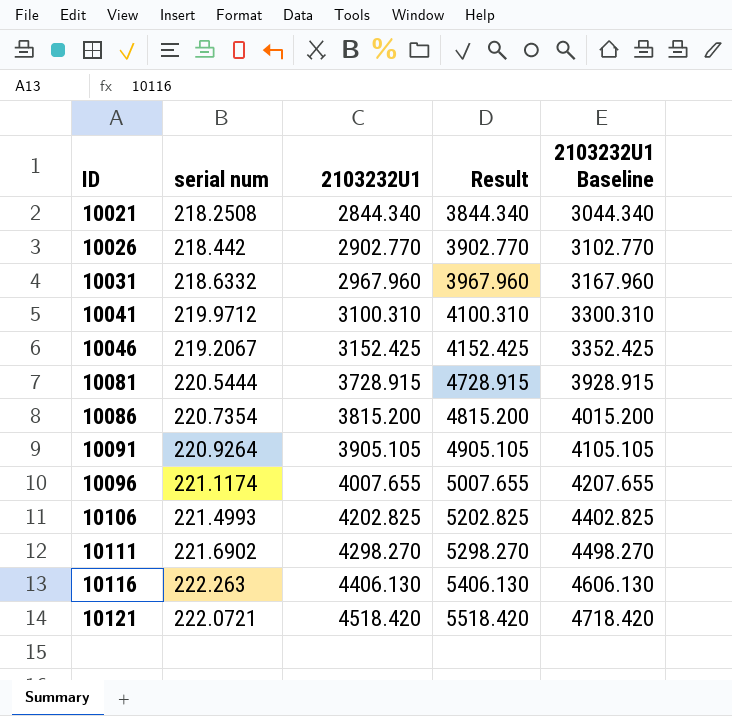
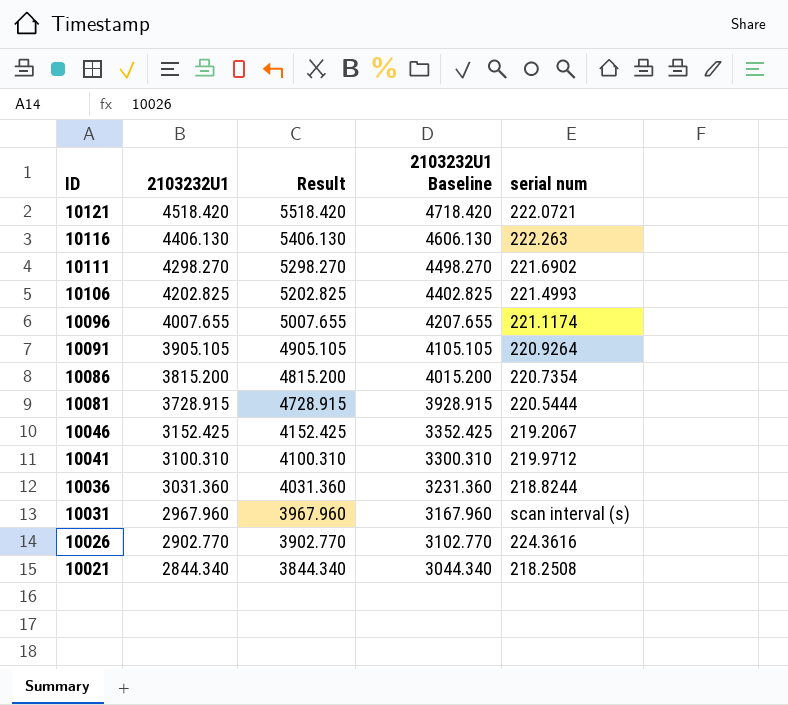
row order: ID ascending -> ID descending
column serial num | position: 2 -> 5
row 10036: none -> 3031.360 | 4031.360 | 3231.360 | 218.8244
10031 | serial num: 218.6332 -> scan interval (s)
10026 | serial num: 218.442 -> 224.3616

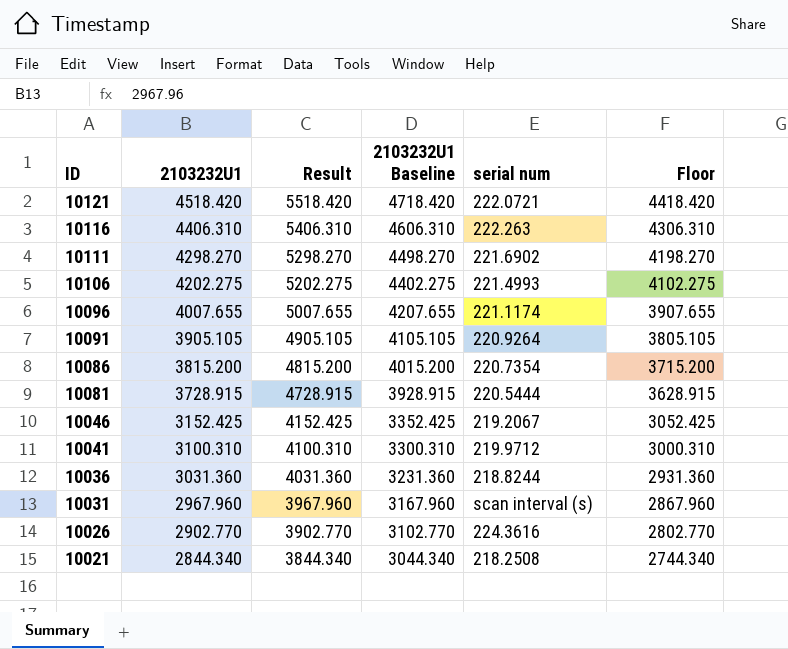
column Floor | formula: none -> [2103232U1] - 100
10116 | 2103232U1: 4406.130 -> 4406.310
10116 | Result: 5406.130 -> 5406.310
10116 | 2103232U1 Baseline: 4606.130 -> 4606.310
10106 | 2103232U1: 4202.825 -> 4202.275
10106 | Result: 5202.825 -> 5202.275
10106 | 2103232U1 Baseline: 4402.825 -> 4402.275

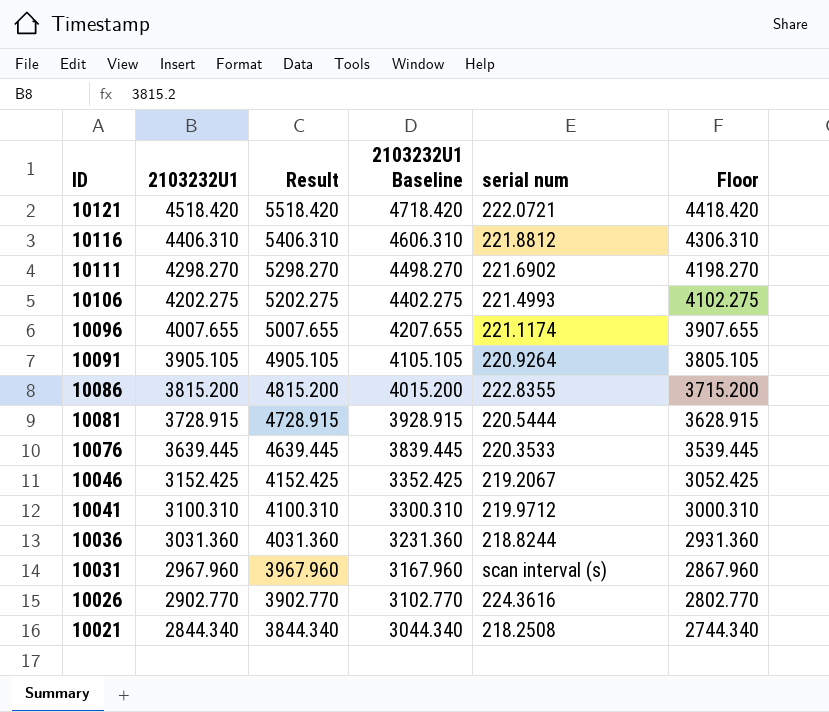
10116 | serial num: 222.263 -> 221.8812
10086 | serial num: 220.7354 -> 222.8355
row 10076: none -> 3639.445 | 4639.445 | 3839.445 | 220.3533 | 3539.445

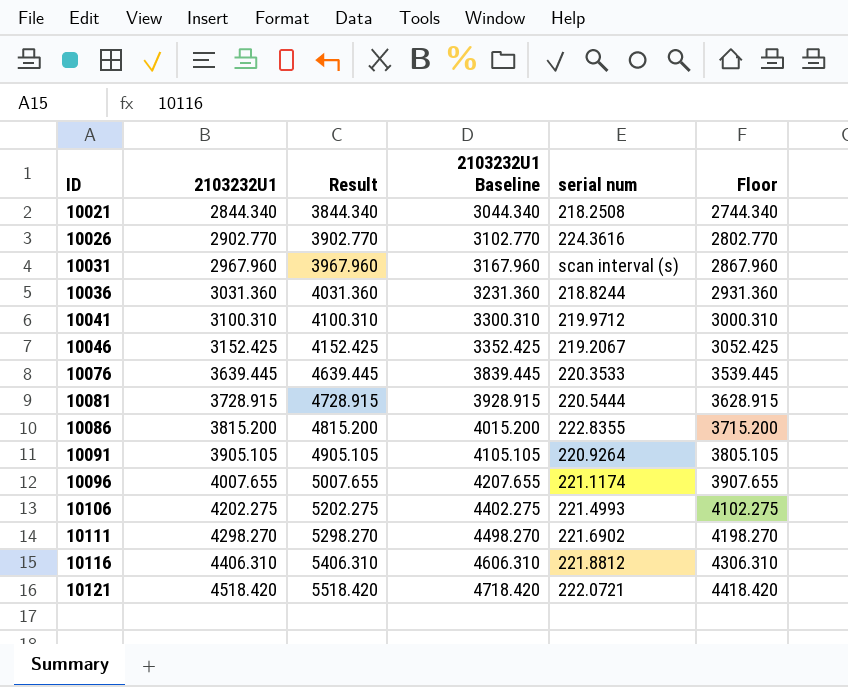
row order: ID descending -> ID ascending

